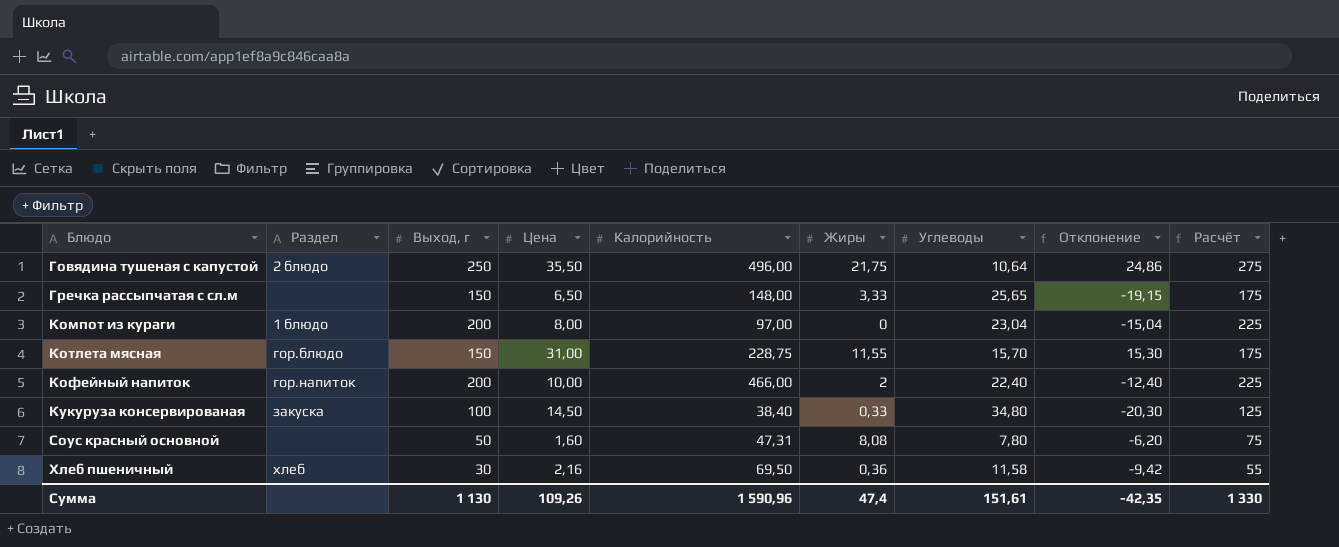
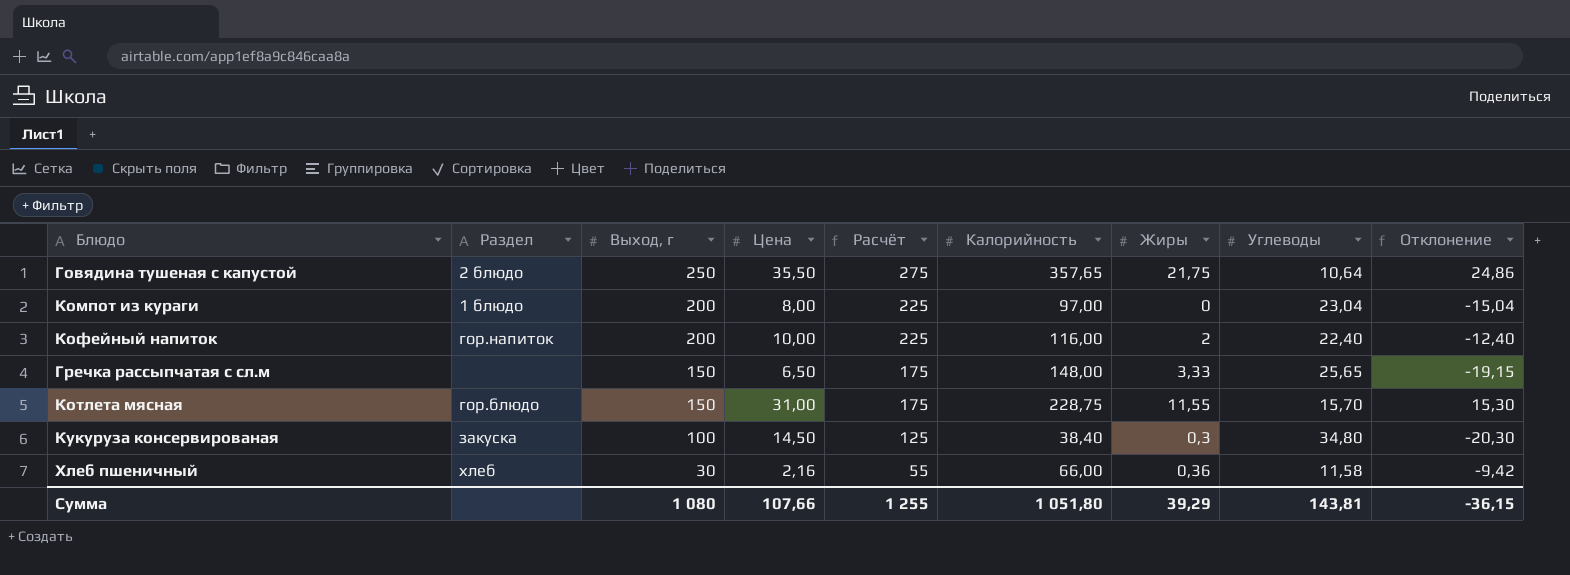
row order: Блюдо ascending -> Выход, г descending
column Расчёт | position: 9 -> 5
row Соус красный основной: none | 50 | 1,60 | 47,31 | 8,08 | 7,80 | -6,20 | 75 -> none
Говядина тушеная с капустой | Калорийность: 496,00 -> 357,65
Кофейный напиток | Калорийность: 466,00 -> 116,00
Кукуруза консервированая | Жиры: 0,33 -> 0,3
Хлеб пшеничный | Калорийность: 69,50 -> 66,00
Сумма | Выход, г: 1 130 -> 1 080
Сумма | Цена: 109,26 -> 107,66
Сумма | Расчёт: 1 330 -> 1 255
Сумма | Калорийность: 1 590,96 -> 1 051,80
Сумма | Жиры: 47,4 -> 39,29
Сумма | Углеводы: 151,61 -> 143,81
Сумма | Отклонение: -42,35 -> -36,15

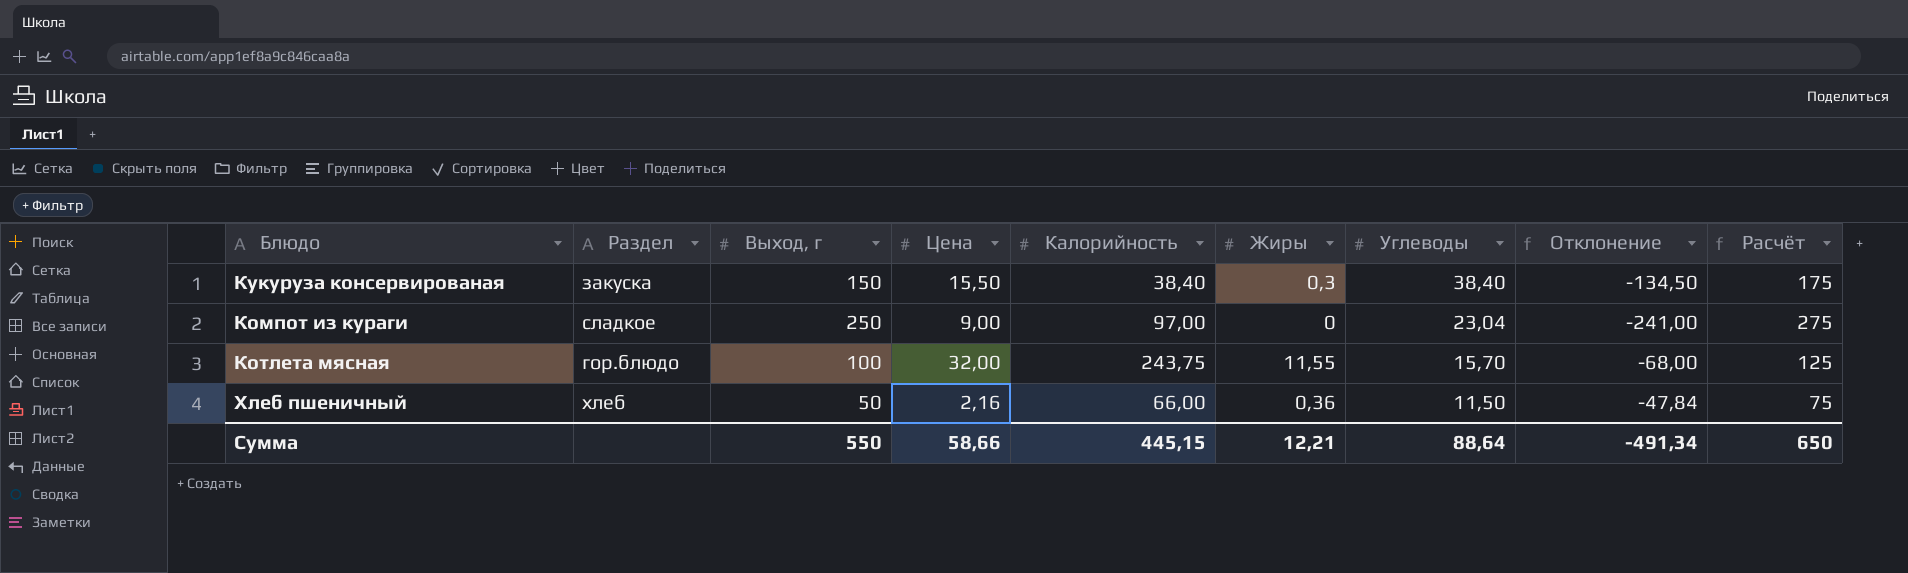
row order: Выход, г descending -> Углеводы descending
column Отклонение | formula: [Цена] - [Углеводы] -> [Цена] - [Выход, г]
column Расчёт | position: 5 -> 9
row Говядина тушеная с капустой: 2 блюдо | 250 | 35,50 | 275 | 357,65 | 21,75 | 10,64 | 24,86 -> none
row Кофейный напиток: гор.напиток | 200 | 10,00 | 225 | 116,00 | 2 | 22,40 | -12,40 -> none
row Гречка рассыпчатая с сл.м: none | 150 | 6,50 | 175 | 148,00 | 3,33 | 25,65 | -19,15 -> none
Кукуруза консервированая | Выход, г: 100 -> 150
Кукуруза консервированая | Цена: 14,50 -> 15,50
Кукуруза консервированая | Углеводы: 34,80 -> 38,40
Кукуруза консервированая | Расчёт: 125 -> 175
Компот из кураги | Раздел: 1 блюдо -> сладкое
Компот из кураги | Выход, г: 200 -> 250
Компот из кураги | Цена: 8,00 -> 9,00
Компот из кураги | Расчёт: 225 -> 275
Котлета мясная | Выход, г: 150 -> 100
Котлета мясная | Цена: 31,00 -> 32,00
Котлета мясная | Калорийность: 228,75 -> 243,75
Котлета мясная | Расчёт: 175 -> 125
Хлеб пшеничный | Выход, г: 30 -> 50
Хлеб пшеничный | Углеводы: 11,58 -> 11,50
Хлеб пшеничный | Расчёт: 55 -> 75
Сумма | Выход, г: 1 080 -> 550
Сумма | Цена: 107,66 -> 58,66
Сумма | Калорийность: 1 051,80 -> 445,15
Сумма | Жиры: 39,29 -> 12,21
Сумма | Углеводы: 143,81 -> 88,64
Сумма | Отклонение: -36,15 -> -491,34
Сумма | Расчёт: 1 255 -> 650

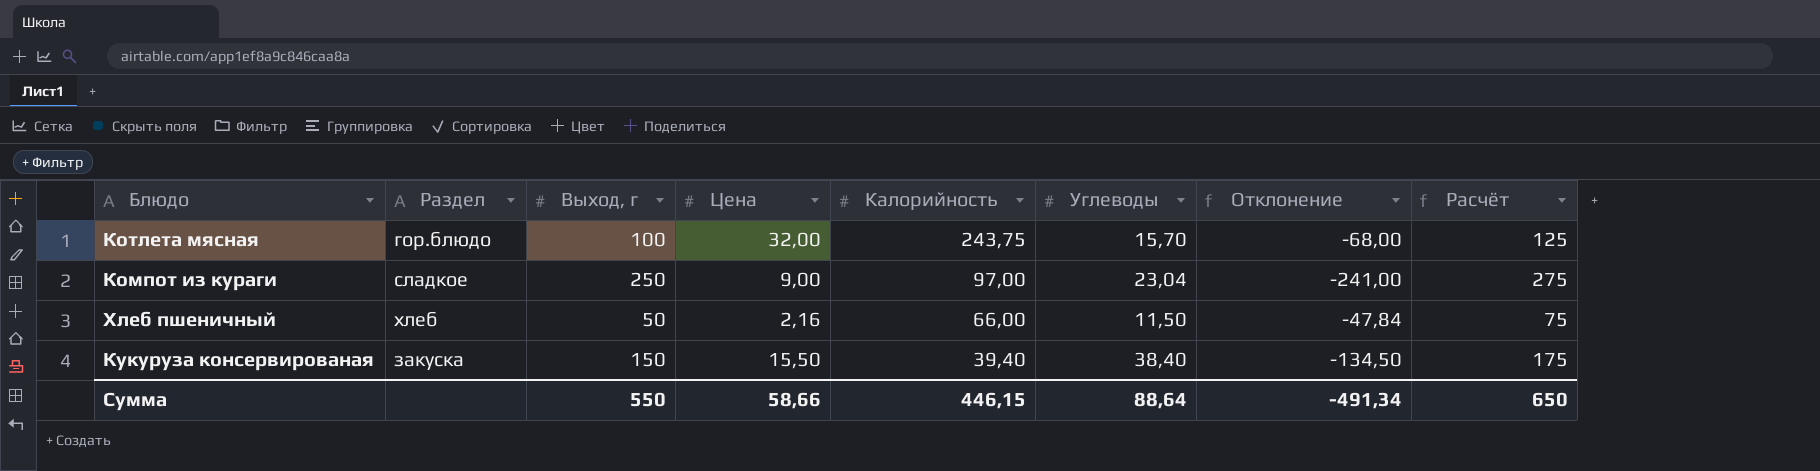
row order: Углеводы descending -> Калорийность descending
column Жиры | position: 6 -> none
Кукуруза консервированая | Калорийность: 38,40 -> 39,40
Сумма | Калорийность: 445,15 -> 446,15

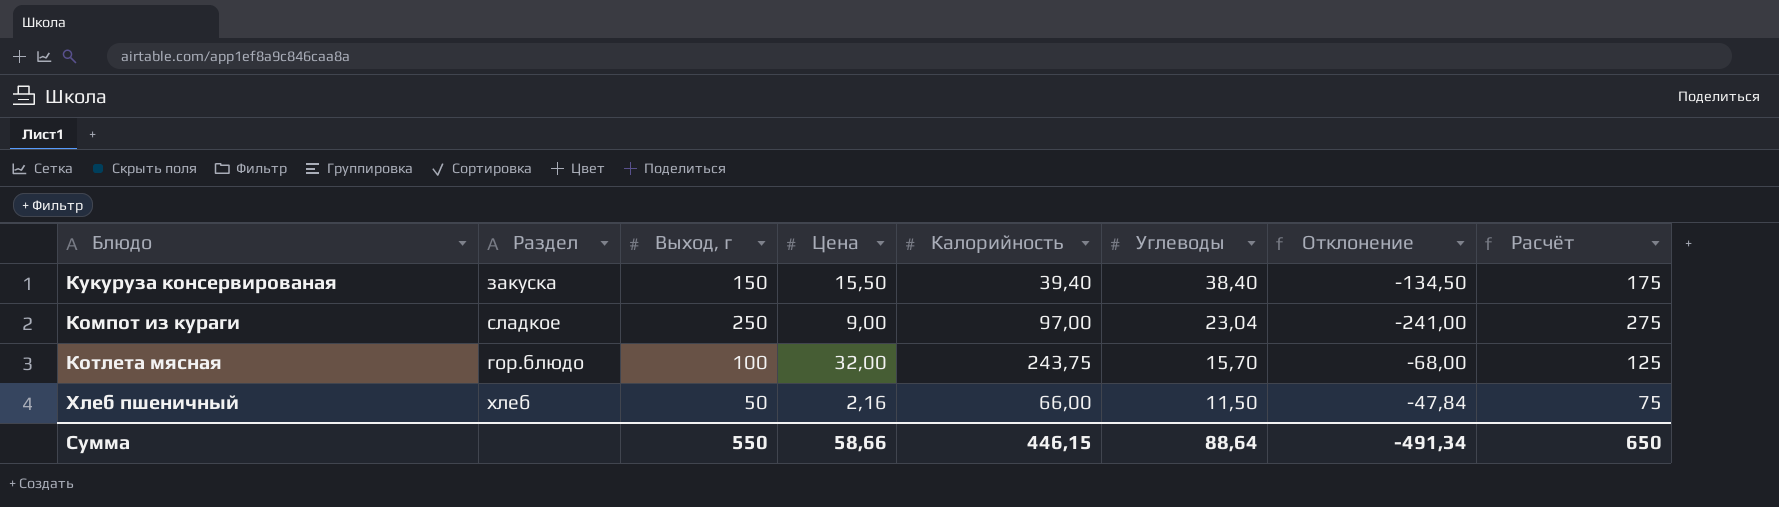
row order: Калорийность descending -> Углеводы descending

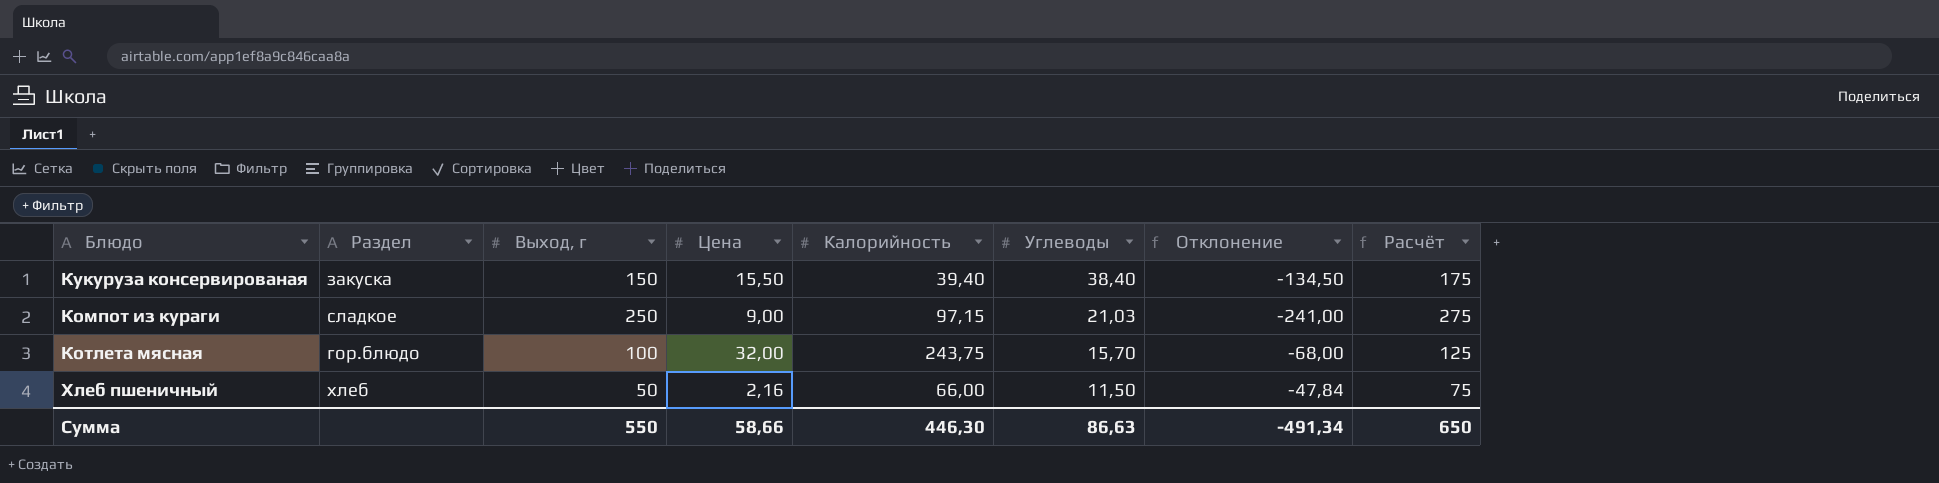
Компот из кураги | Калорийность: 97,00 -> 97,15
Компот из кураги | Углеводы: 23,04 -> 21,03
Сумма | Калорийность: 446,15 -> 446,30
Сумма | Углеводы: 88,64 -> 86,63

